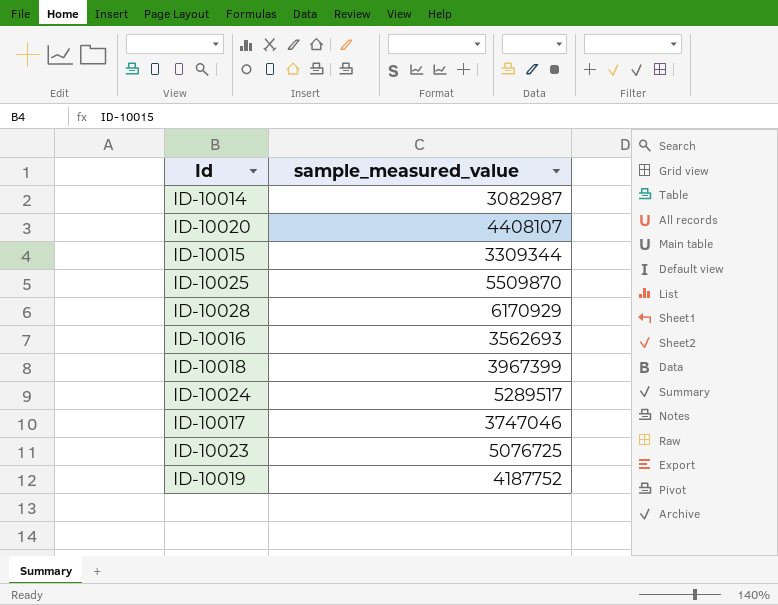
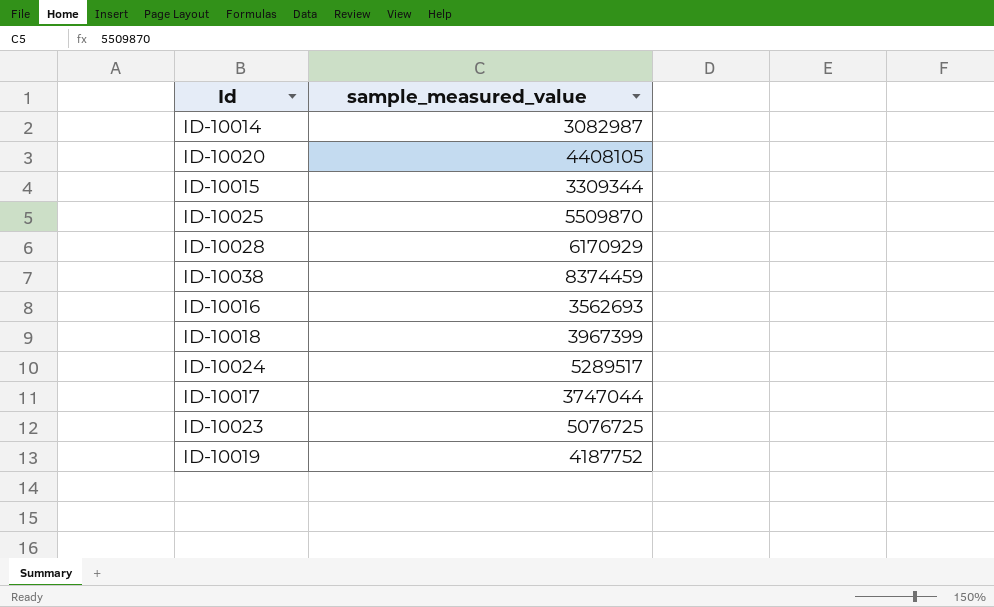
ID-10020 | sample_measured_value: 4408107 -> 4408105
row ID-10038: none -> 8374459
ID-10017 | sample_measured_value: 3747046 -> 3747044

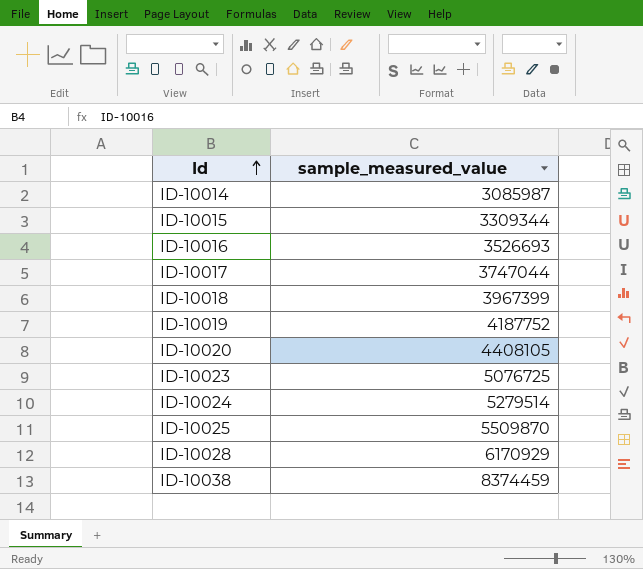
row order: none -> Id ascending
ID-10014 | sample_measured_value: 3082987 -> 3085987
ID-10016 | sample_measured_value: 3562693 -> 3526693
ID-10024 | sample_measured_value: 5289517 -> 5279514

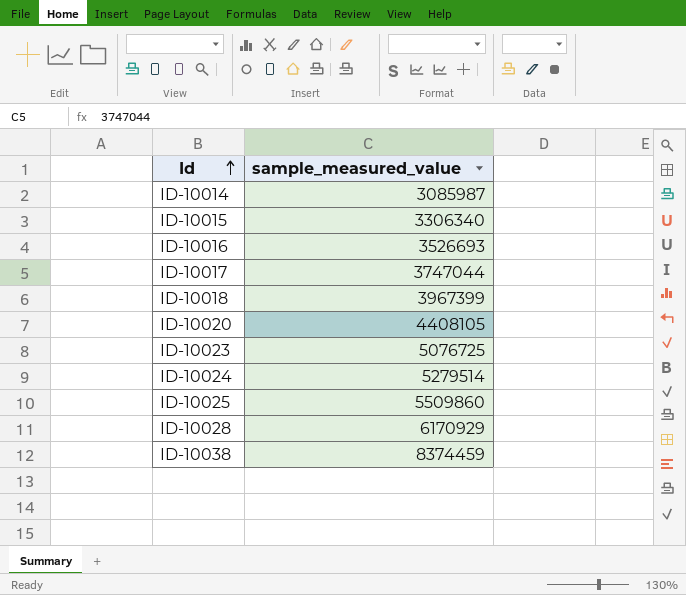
row ID-10019: 4187752 -> none
ID-10015 | sample_measured_value: 3309344 -> 3306340
ID-10025 | sample_measured_value: 5509870 -> 5509860

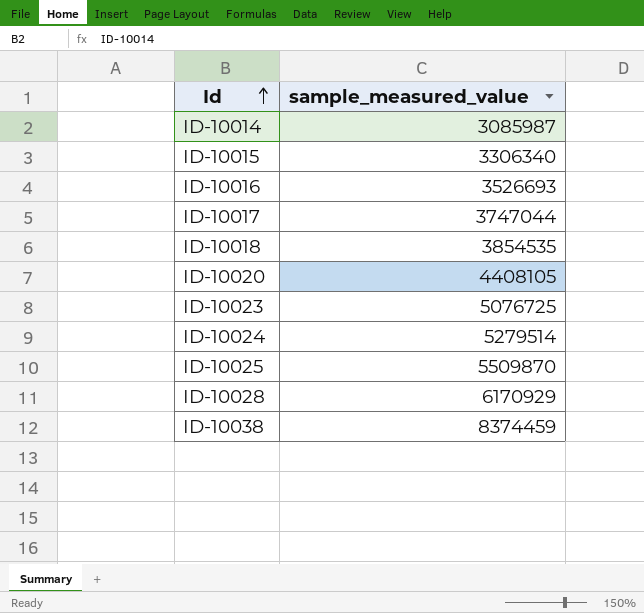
ID-10018 | sample_measured_value: 3967399 -> 3854535
ID-10025 | sample_measured_value: 5509860 -> 5509870

